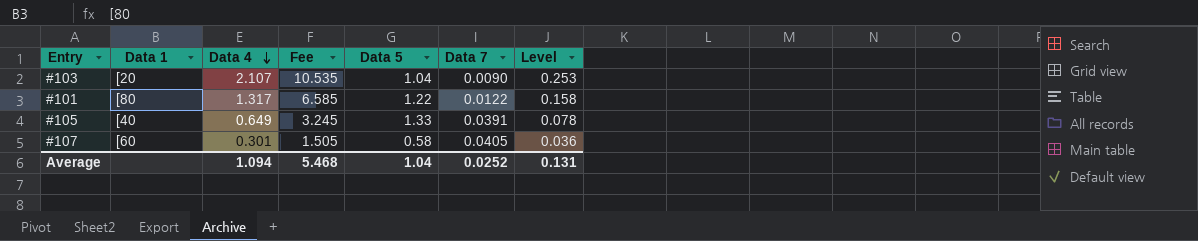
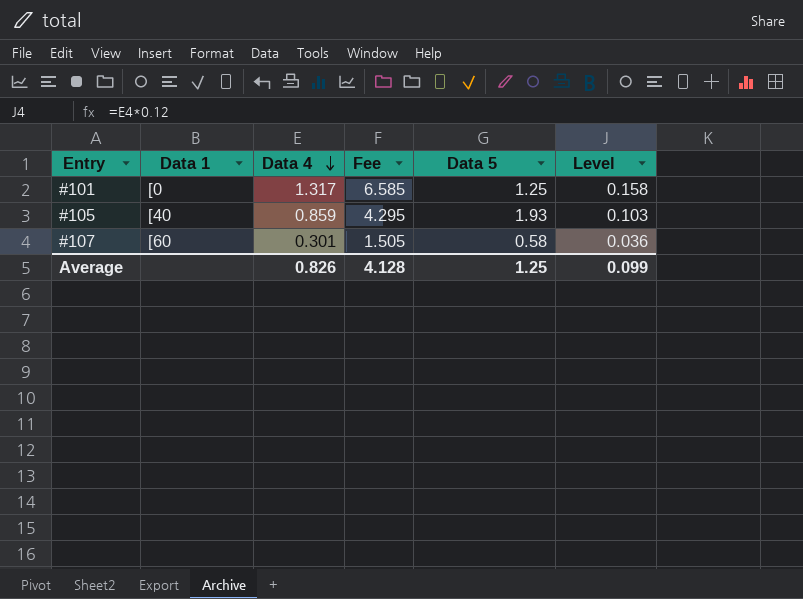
column Data 7 | position: 6 -> none
row #103: [20 | 2.107 | 10.535 | 1.04 | 0.0090 | 0.253 -> none
#101 | Data 1: [80 -> [0
#101 | Data 5: 1.22 -> 1.25
#105 | Data 4: 0.649 -> 0.859
#105 | Fee: 3.245 -> 4.295
#105 | Data 5: 1.33 -> 1.93
#105 | Level: 0.078 -> 0.103
Average | Data 4: 1.094 -> 0.826
Average | Fee: 5.468 -> 4.128
Average | Data 5: 1.04 -> 1.25
Average | Level: 0.131 -> 0.099

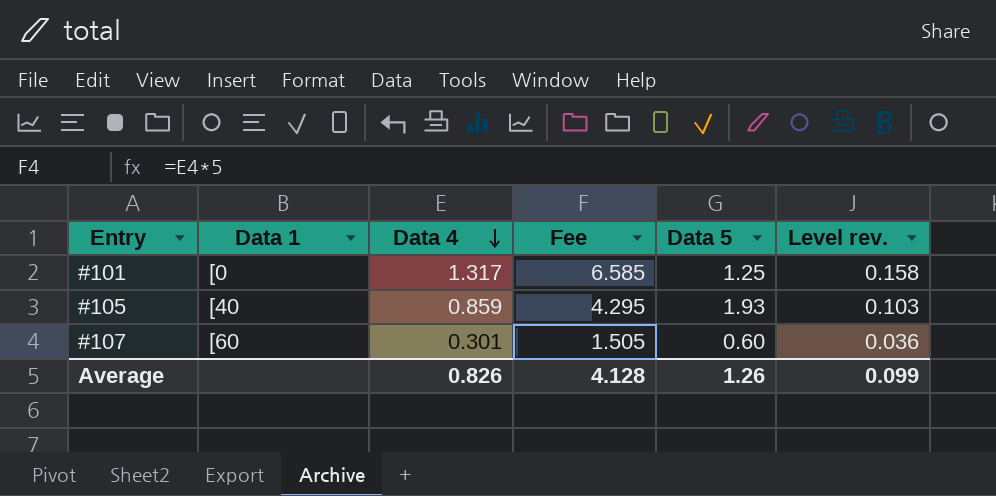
column name: Level -> Level rev.
#107 | Data 5: 0.58 -> 0.60
Average | Data 5: 1.25 -> 1.26

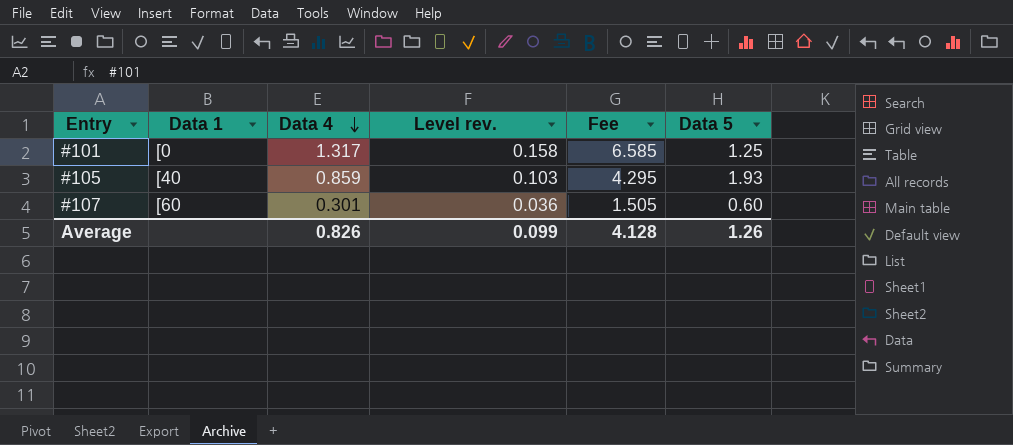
column Level rev. | position: 6 -> 4

